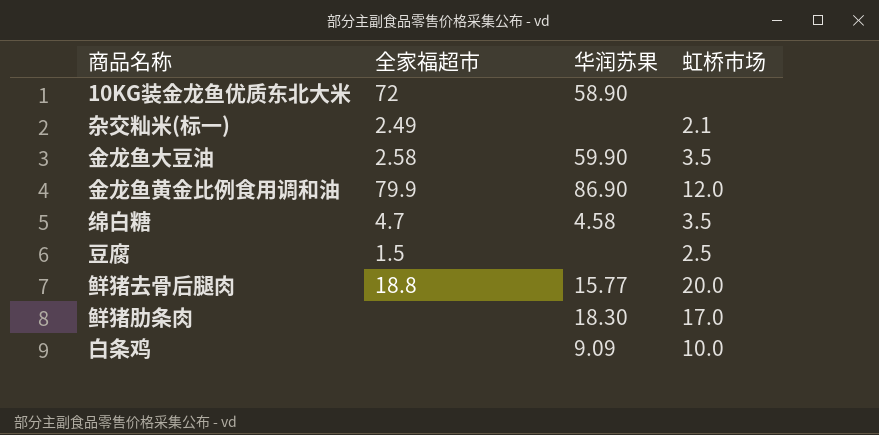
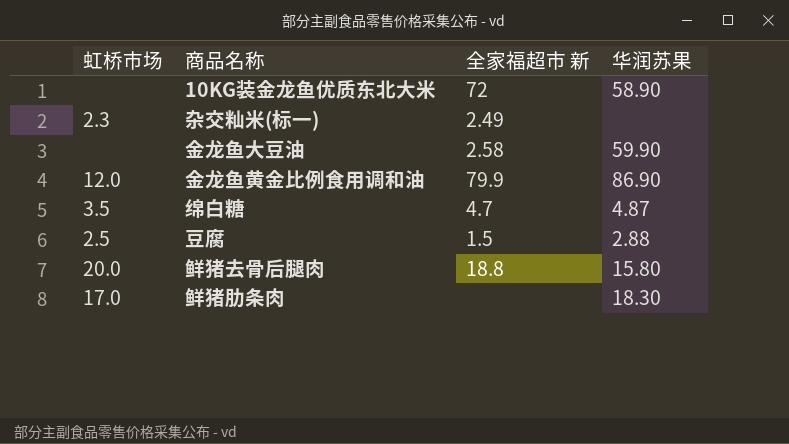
column 虹桥市场 | position: 4 -> 1
column name: 全家福超市 -> 全家福超市 新
row 白条鸡: none | 9.09 | 10.0 -> none
杂交籼米(标一) | 虹桥市场: 2.1 -> 2.3
金龙鱼大豆油 | 虹桥市场: 3.5 -> none
绵白糖 | 华润苏果: 4.58 -> 4.87
豆腐 | 华润苏果: none -> 2.88
鲜猪去骨后腿肉 | 华润苏果: 15.77 -> 15.80

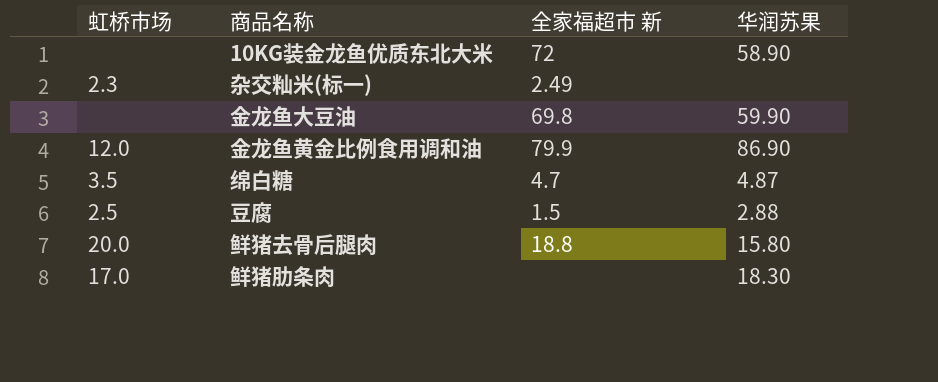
金龙鱼大豆油 | 全家福超市 新: 2.58 -> 69.8

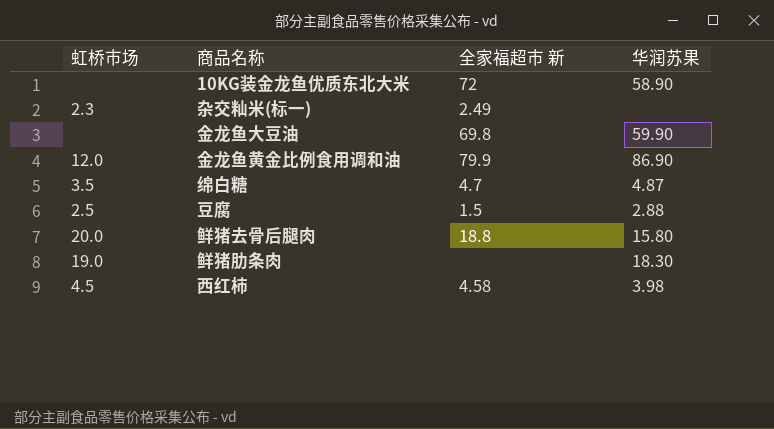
鲜猪肋条肉 | 虹桥市场: 17.0 -> 19.0
row 西红柿: none -> 4.5 | 4.58 | 3.98

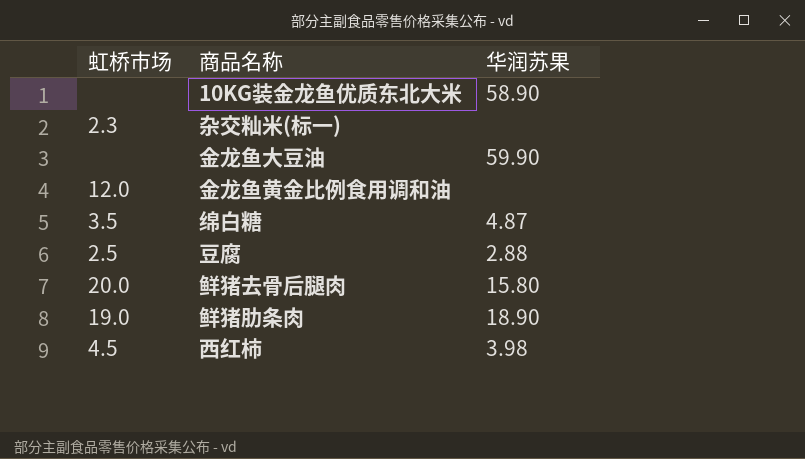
column 全家福超市 新 | position: 3 -> none
金龙鱼黄金比例食用调和油 | 华润苏果: 86.90 -> none
鲜猪肋条肉 | 华润苏果: 18.30 -> 18.90

